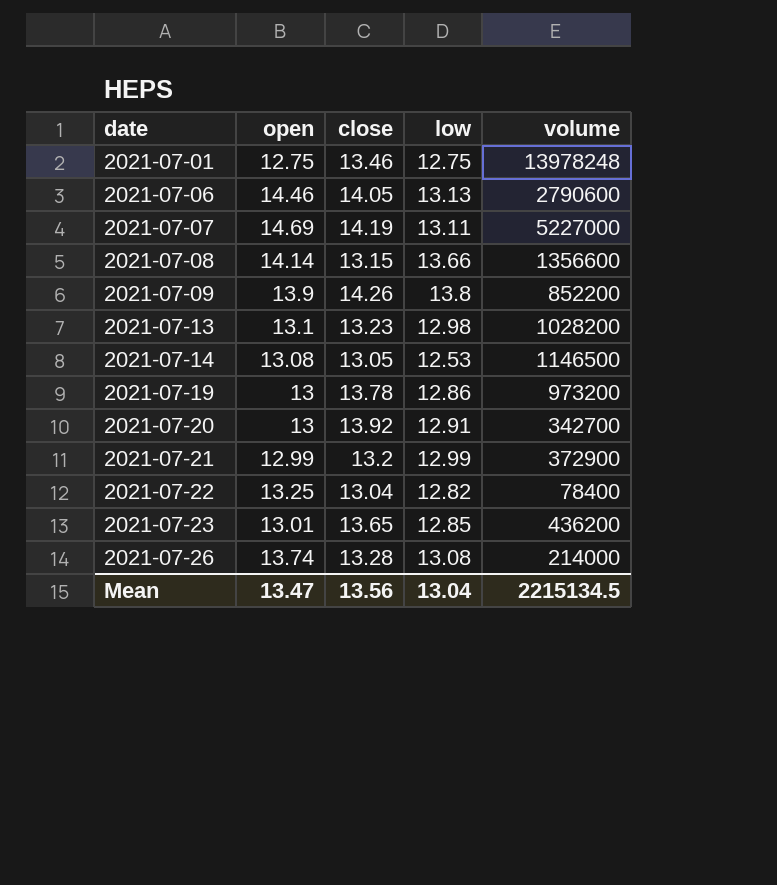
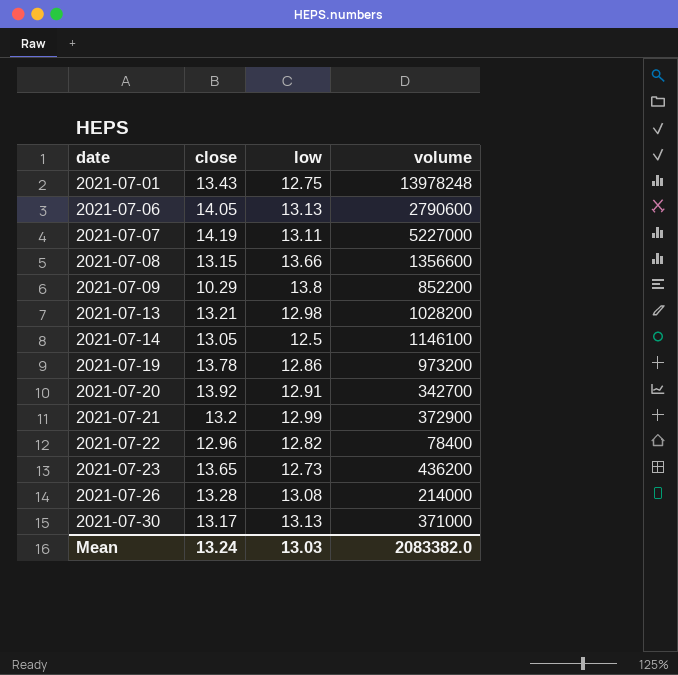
column open | position: 2 -> none
2021-07-01 | close: 13.46 -> 13.43
2021-07-09 | close: 14.26 -> 10.29
2021-07-13 | close: 13.23 -> 13.21
2021-07-14 | low: 12.53 -> 12.5
2021-07-14 | volume: 1146500 -> 1146100
2021-07-22 | close: 13.04 -> 12.96
2021-07-23 | low: 12.85 -> 12.73
row 2021-07-30: none -> 13.17 | 13.13 | 371000
Mean | close: 13.56 -> 13.24
Mean | low: 13.04 -> 13.03
Mean | volume: 2215134.5 -> 2083382.0

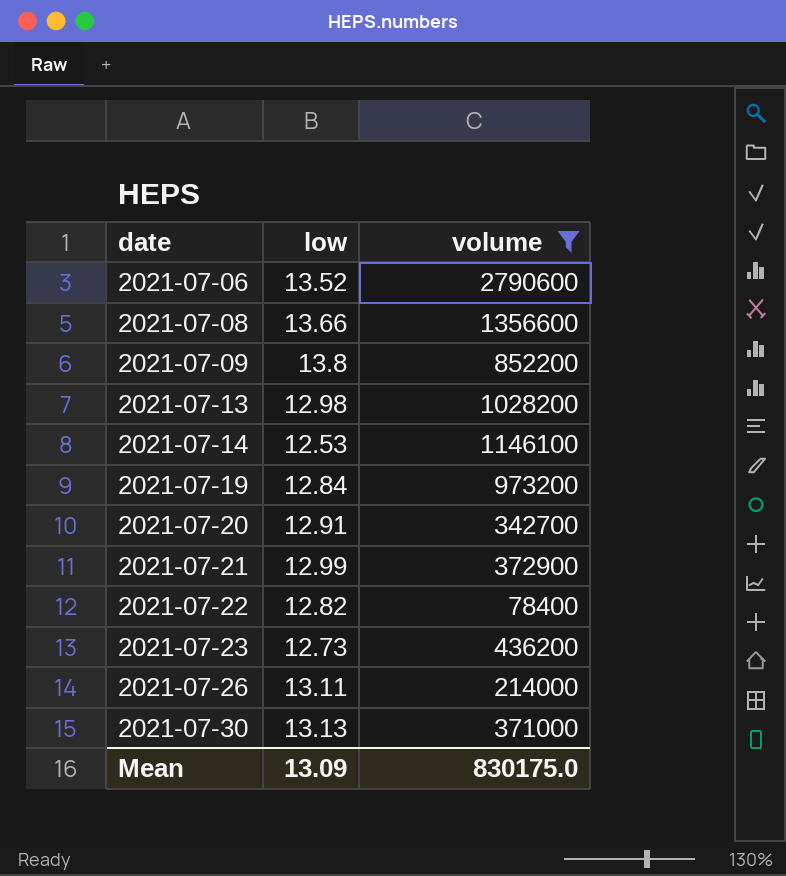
filter: none -> volume <= 2790600
column close | position: 2 -> none
2021-07-06 | low: 13.13 -> 13.52
2021-07-14 | low: 12.5 -> 12.53
2021-07-19 | low: 12.86 -> 12.84
2021-07-26 | low: 13.08 -> 13.11
Mean | low: 13.03 -> 13.09
Mean | volume: 2083382.0 -> 830175.0

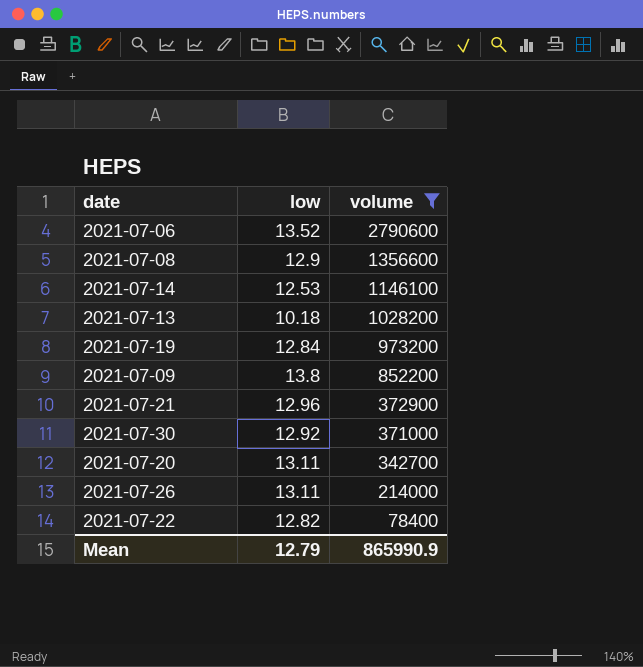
row order: date ascending -> volume descending
row 2021-07-23: 12.73 | 436200 -> none
2021-07-08 | low: 13.66 -> 12.9
2021-07-13 | low: 12.98 -> 10.18
2021-07-21 | low: 12.99 -> 12.96
2021-07-30 | low: 13.13 -> 12.92
2021-07-20 | low: 12.91 -> 13.11
Mean | low: 13.09 -> 12.79
Mean | volume: 830175.0 -> 865990.9

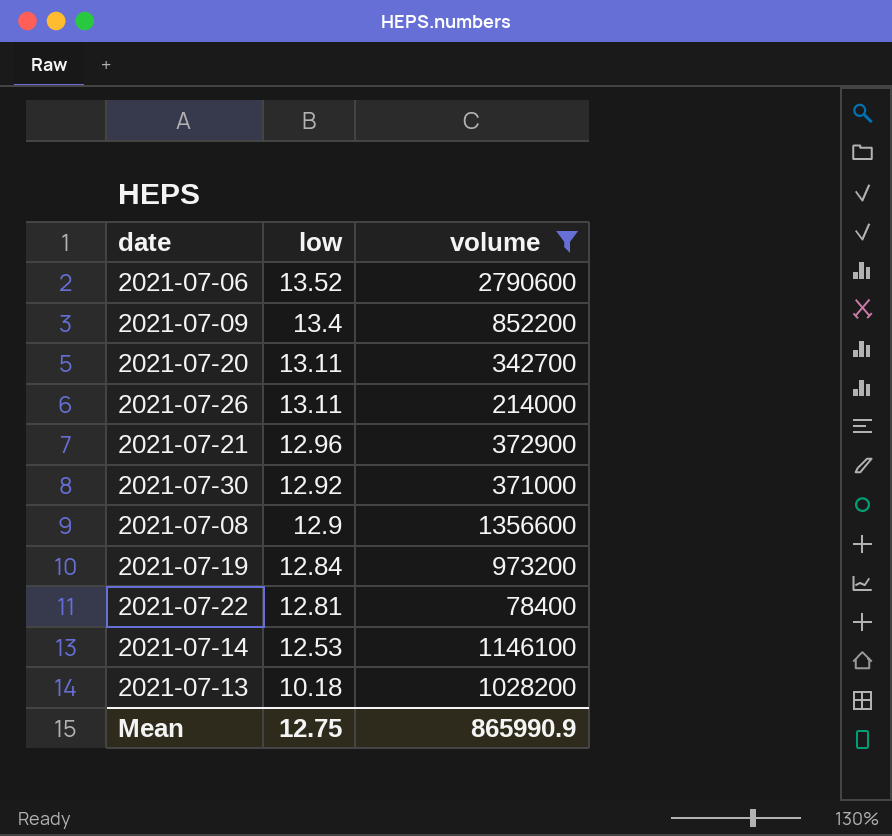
row order: volume descending -> low descending
2021-07-09 | low: 13.8 -> 13.4
2021-07-22 | low: 12.82 -> 12.81
Mean | low: 12.79 -> 12.75

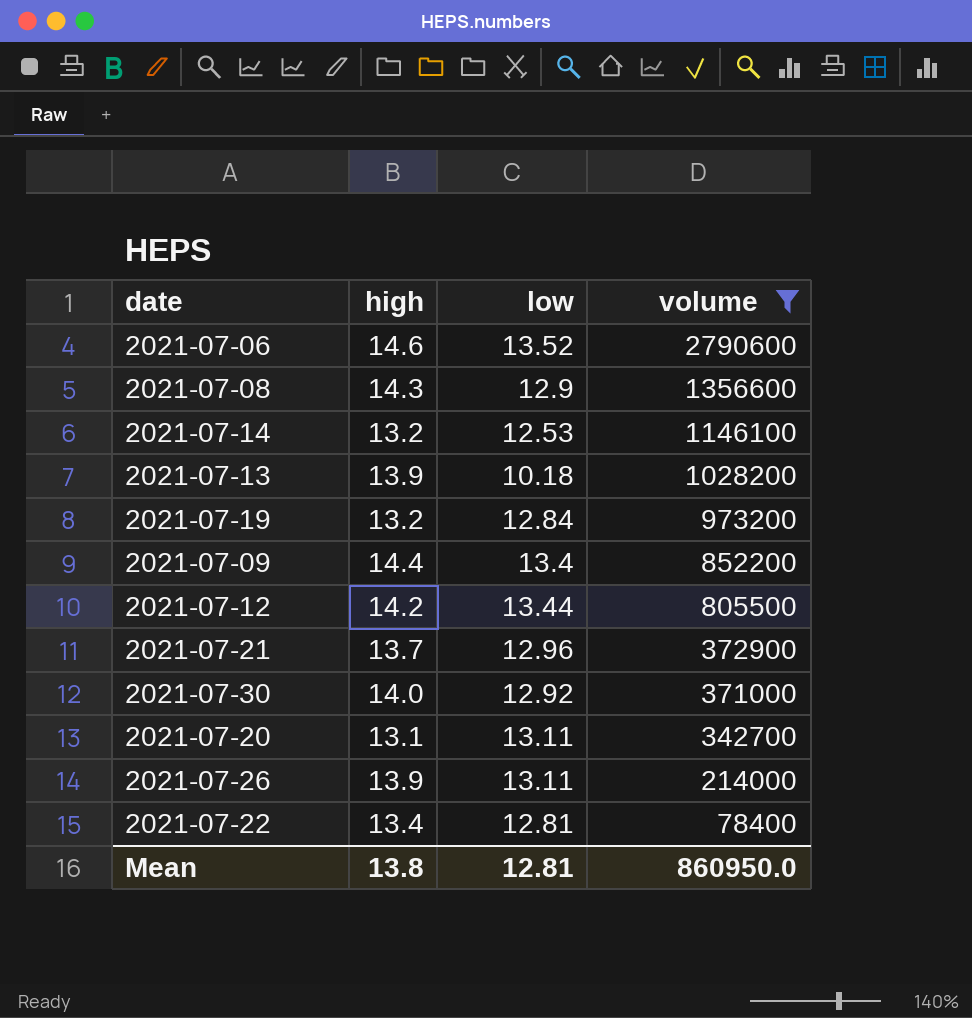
row order: low descending -> volume descending
column high | position: none -> 2
row 2021-07-12: none -> 14.2 | 13.44 | 805500
Mean | low: 12.75 -> 12.81
Mean | volume: 865990.9 -> 860950.0

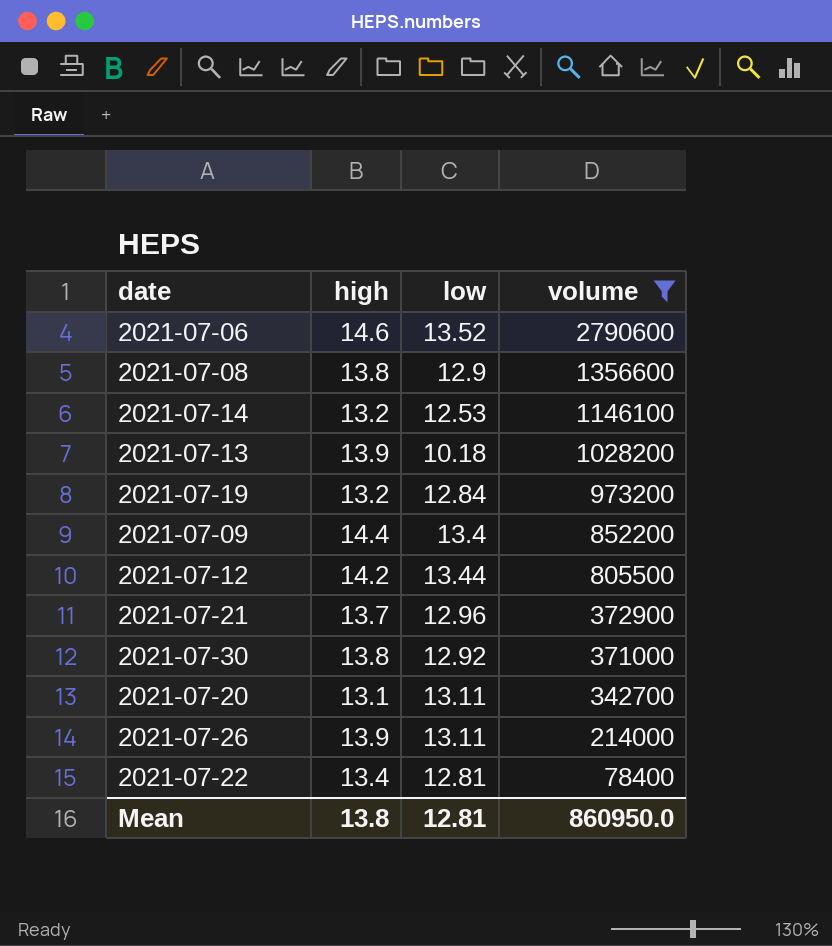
2021-07-08 | high: 14.3 -> 13.8
2021-07-30 | high: 14.0 -> 13.8

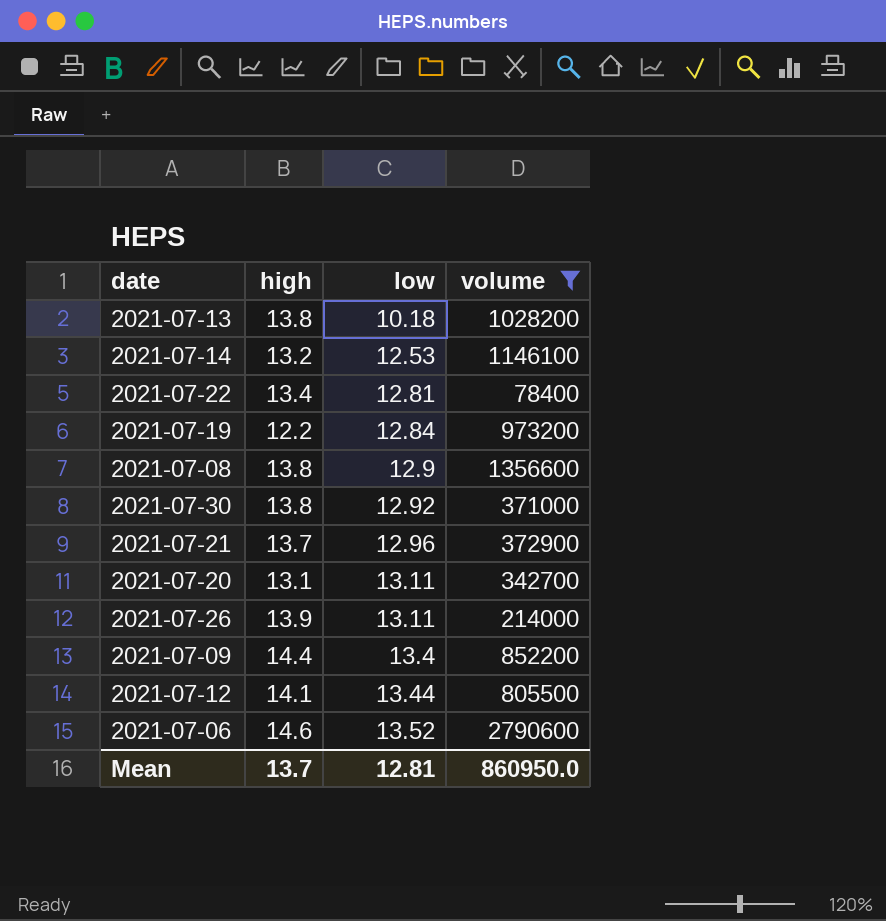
row order: volume descending -> low ascending
2021-07-13 | high: 13.9 -> 13.8
2021-07-19 | high: 13.2 -> 12.2
2021-07-12 | high: 14.2 -> 14.1
Mean | high: 13.8 -> 13.7

